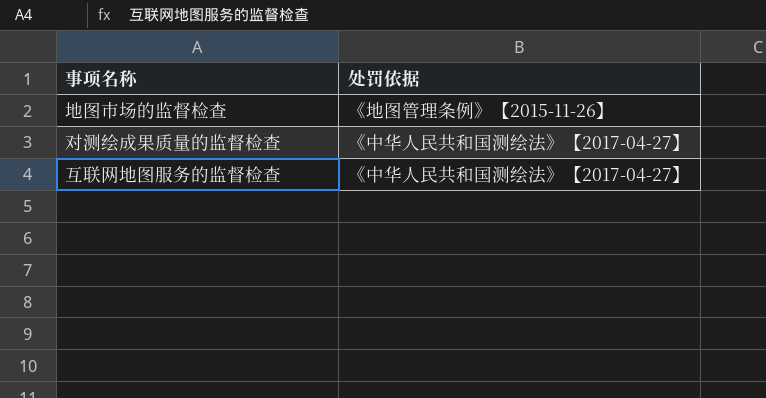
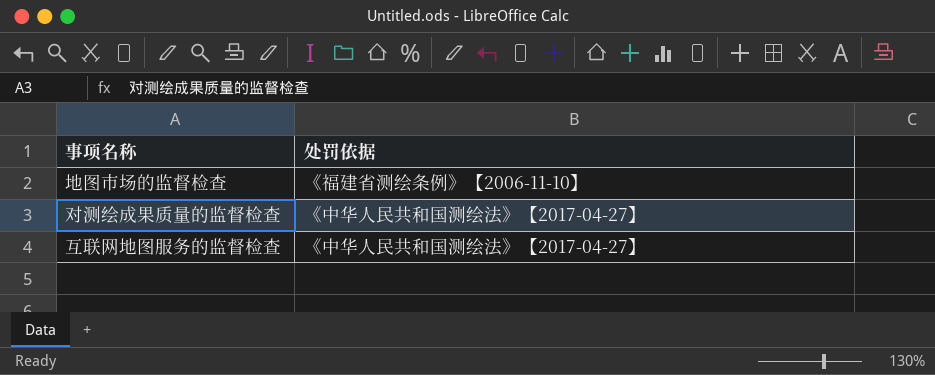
地图市场的监督检查 | 处罚依据: 《地图管理条例》【2015-11-26】 -> 《福建省测绘条例》【2006-11-10】

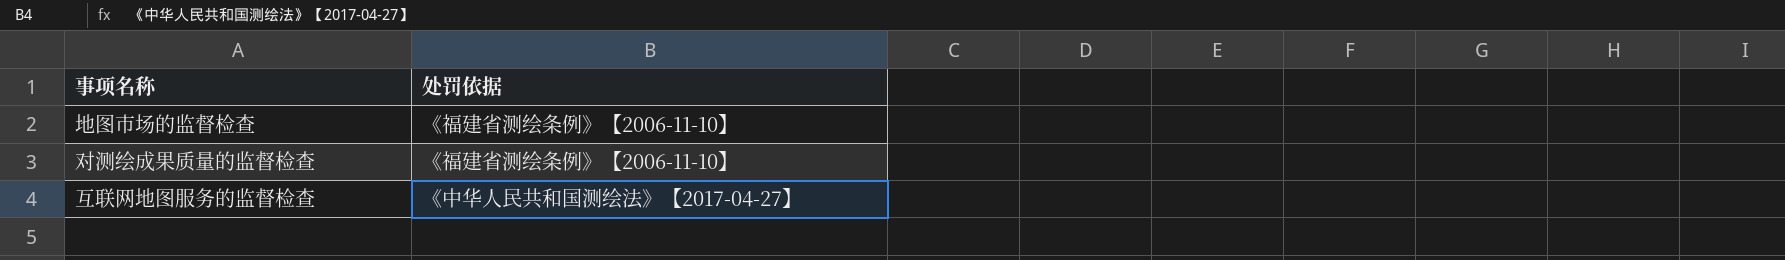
对测绘成果质量的监督检查 | 处罚依据: 《中华人民共和国测绘法》【2017-04-27】 -> 《福建省测绘条例》【2006-11-10】

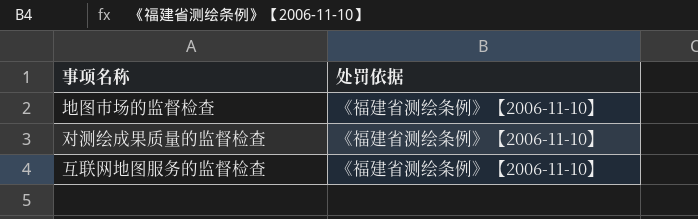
互联网地图服务的监督检查 | 处罚依据: 《中华人民共和国测绘法》【2017-04-27】 -> 《福建省测绘条例》【2006-11-10】

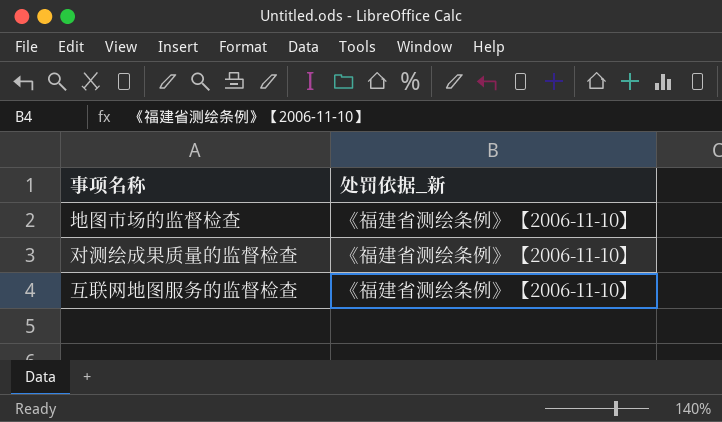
column name: 处罚依据 -> 处罚依据_新

